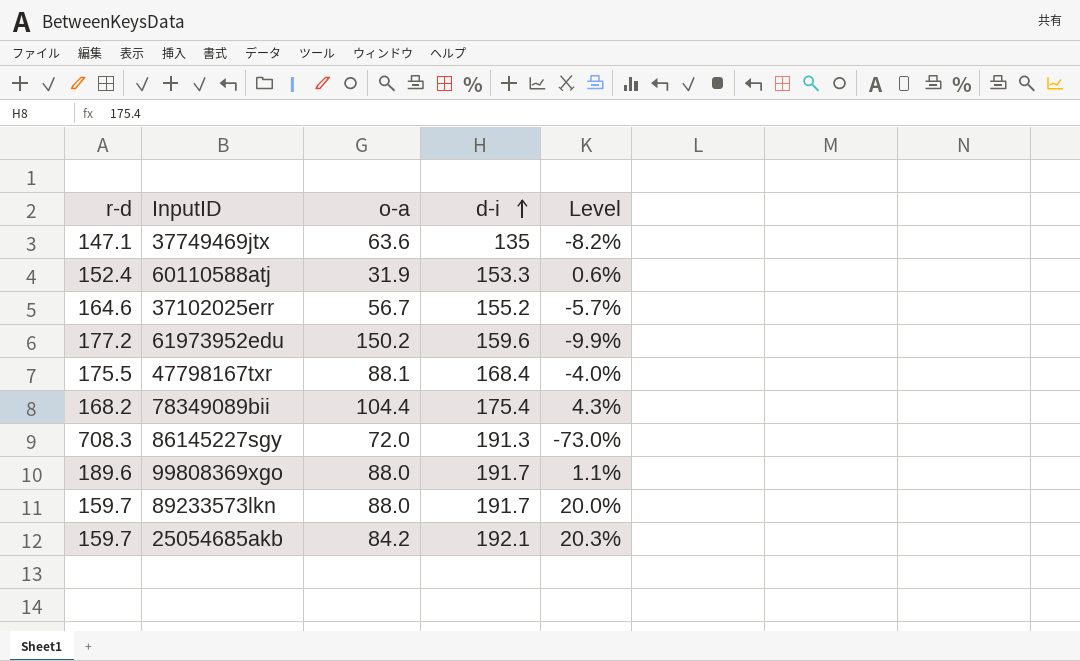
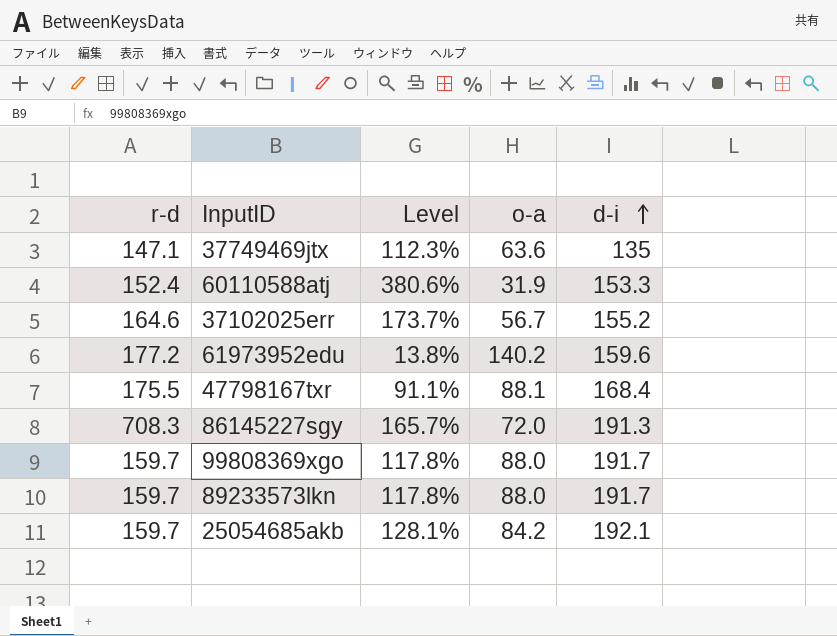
column Level | formula: ([d-i] - [r-d]) / [r-d] -> ([d-i] - [o-a]) / [o-a]
column Level | position: 5 -> 3
row 78349089bii: 168.2 | 104.4 | 175.4 | 4.3% -> none
61973952edu | o-a: 150.2 -> 140.2
99808369xgo | r-d: 189.6 -> 159.7

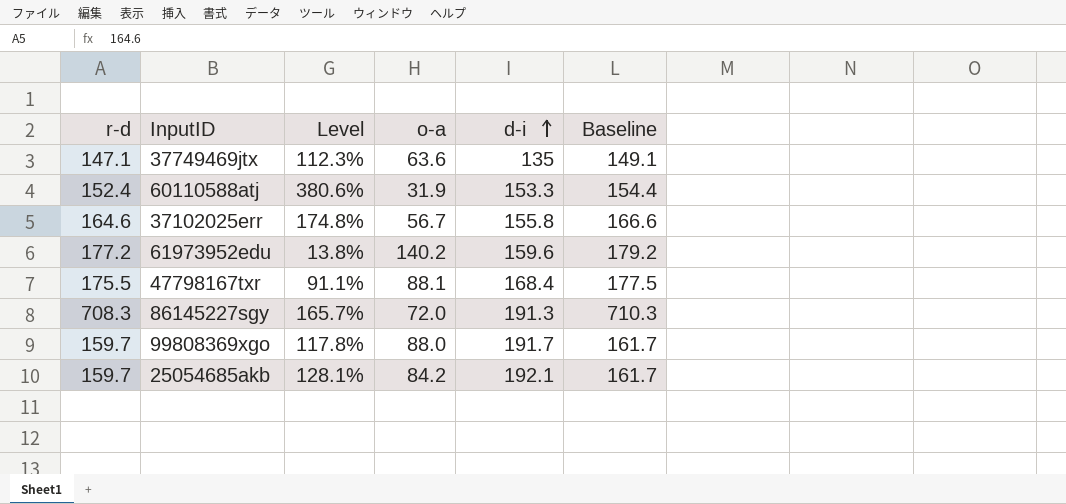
column Baseline | formula: none -> [r-d] + 2
row 89233573lkn: 159.7 | 117.8% | 88.0 | 191.7 -> none
37102025err | Level: 173.7% -> 174.8%
37102025err | d-i: 155.2 -> 155.8

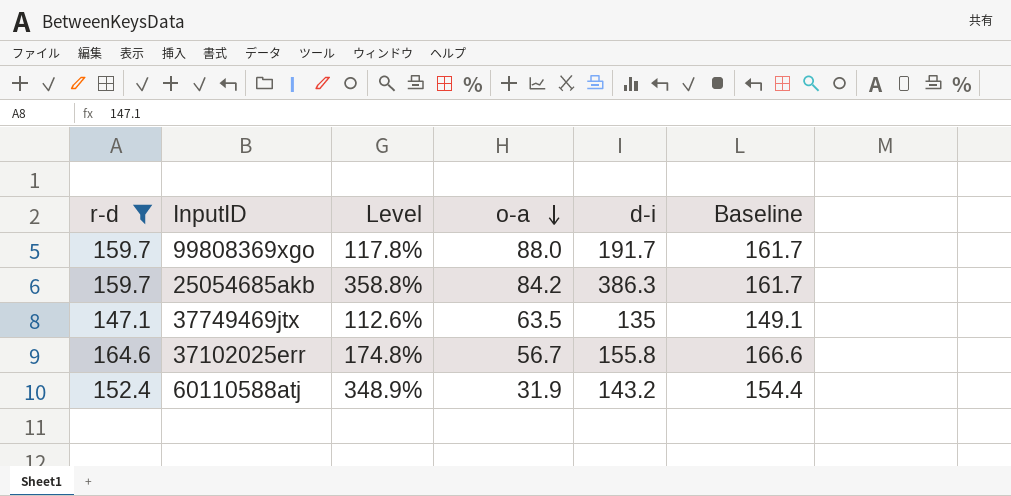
filter: none -> r-d <= 164.6
row order: d-i ascending -> o-a descending
25054685akb | Level: 128.1% -> 358.8%
25054685akb | d-i: 192.1 -> 386.3
37749469jtx | Level: 112.3% -> 112.6%
37749469jtx | o-a: 63.6 -> 63.5
60110588atj | Level: 380.6% -> 348.9%
60110588atj | d-i: 153.3 -> 143.2

